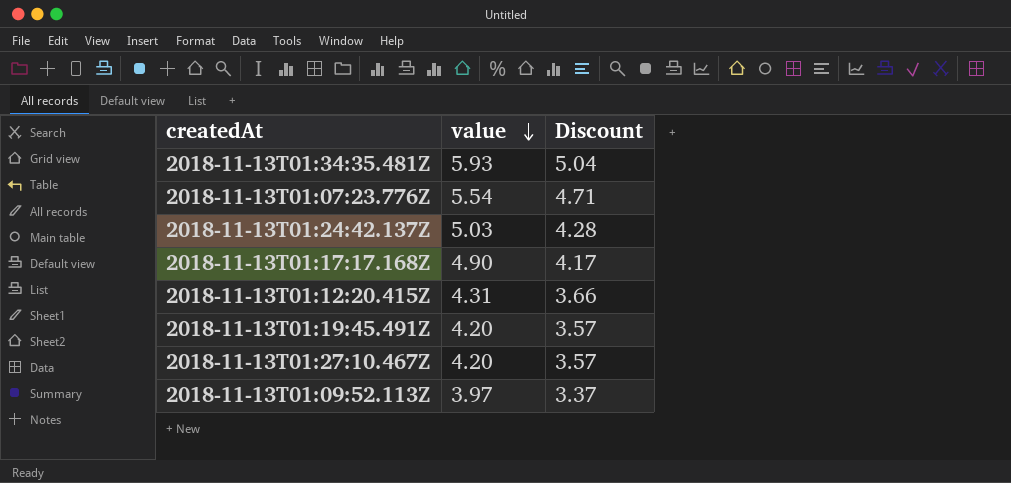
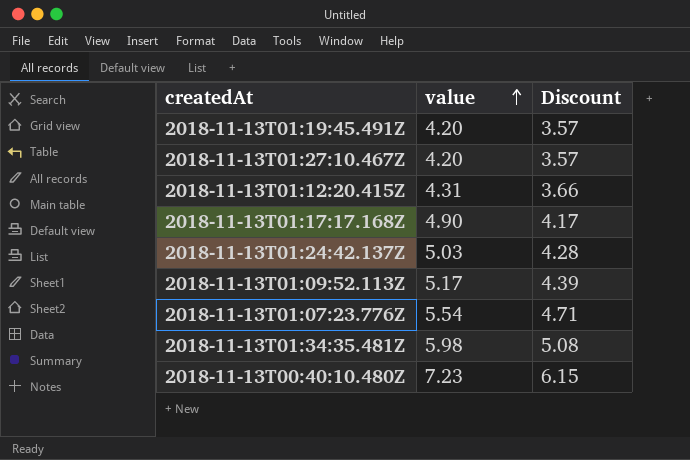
row order: value descending -> value ascending
2018-11-13T01:09:52.113Z | value: 3.97 -> 5.17
2018-11-13T01:09:52.113Z | Discount: 3.37 -> 4.39
2018-11-13T01:34:35.481Z | value: 5.93 -> 5.98
2018-11-13T01:34:35.481Z | Discount: 5.04 -> 5.08
row 2018-11-13T00:40:10.480Z: none -> 7.23 | 6.15

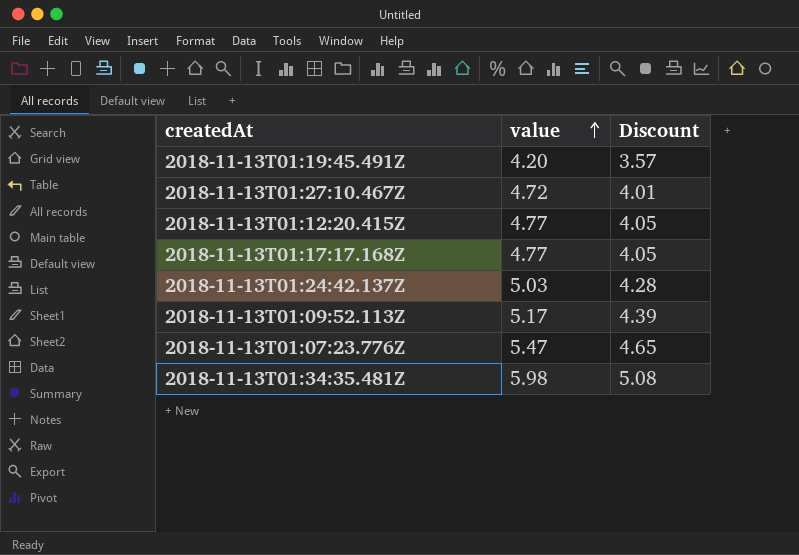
row 2018-11-13T00:40:10.480Z: 7.23 | 6.15 -> none
2018-11-13T01:27:10.467Z | value: 4.20 -> 4.72
2018-11-13T01:27:10.467Z | Discount: 3.57 -> 4.01
2018-11-13T01:12:20.415Z | value: 4.31 -> 4.77
2018-11-13T01:12:20.415Z | Discount: 3.66 -> 4.05
2018-11-13T01:17:17.168Z | value: 4.90 -> 4.77
2018-11-13T01:17:17.168Z | Discount: 4.17 -> 4.05
2018-11-13T01:07:23.776Z | value: 5.54 -> 5.47
2018-11-13T01:07:23.776Z | Discount: 4.71 -> 4.65

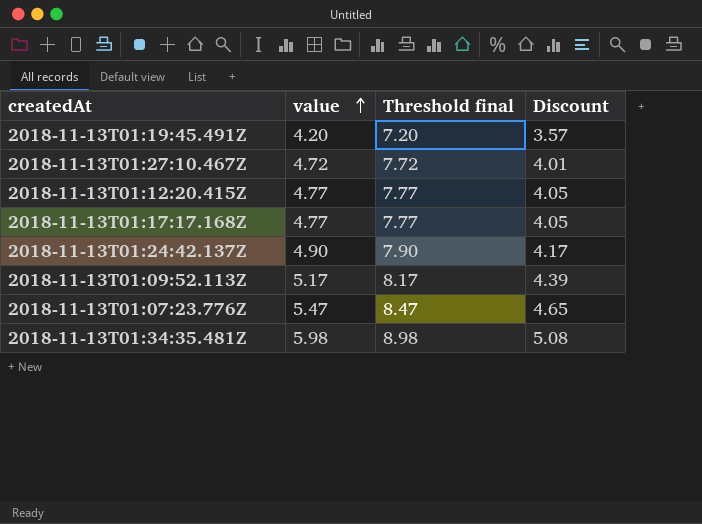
column Threshold final | formula: none -> [value] + 3
2018-11-13T01:24:42.137Z | value: 5.03 -> 4.90
2018-11-13T01:24:42.137Z | Discount: 4.28 -> 4.17

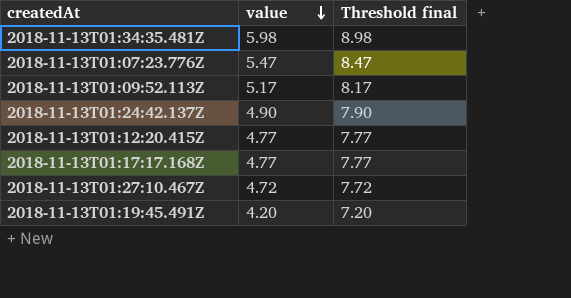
row order: value ascending -> value descending
column Discount | formula: [value] * 0.85 -> none

